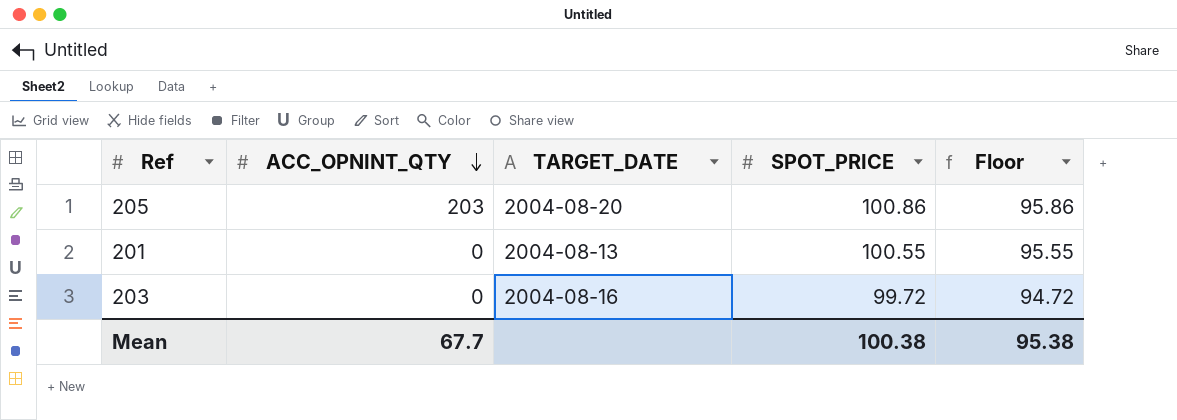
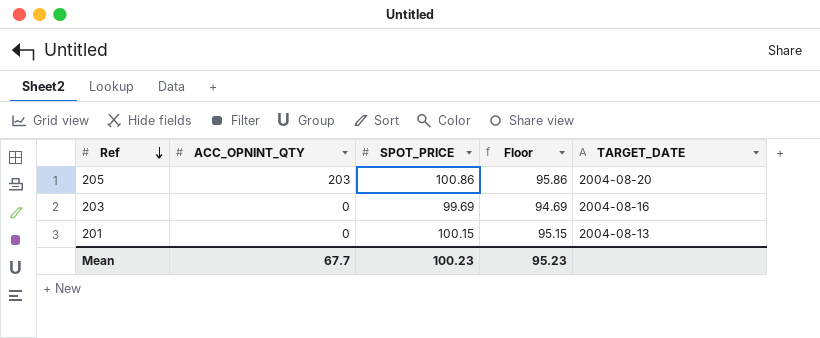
row order: ACC_OPNINT_QTY descending -> Ref descending
column TARGET_DATE | position: 3 -> 5
203 | SPOT_PRICE: 99.72 -> 99.69
203 | Floor: 94.72 -> 94.69
201 | SPOT_PRICE: 100.55 -> 100.15
201 | Floor: 95.55 -> 95.15
Mean | SPOT_PRICE: 100.38 -> 100.23
Mean | Floor: 95.38 -> 95.23

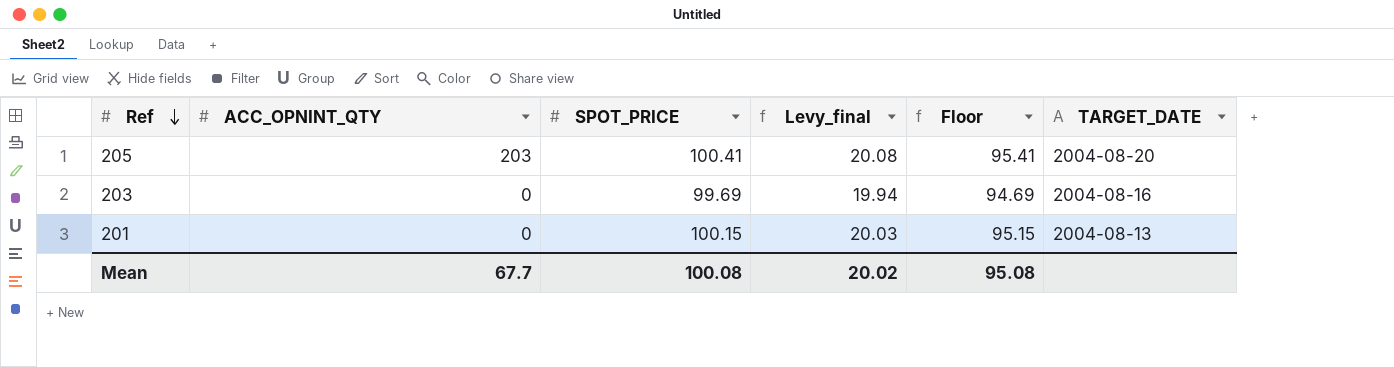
column Levy_final | formula: none -> [SPOT_PRICE] * 0.2
205 | SPOT_PRICE: 100.86 -> 100.41
205 | Floor: 95.86 -> 95.41
Mean | SPOT_PRICE: 100.23 -> 100.08
Mean | Floor: 95.23 -> 95.08

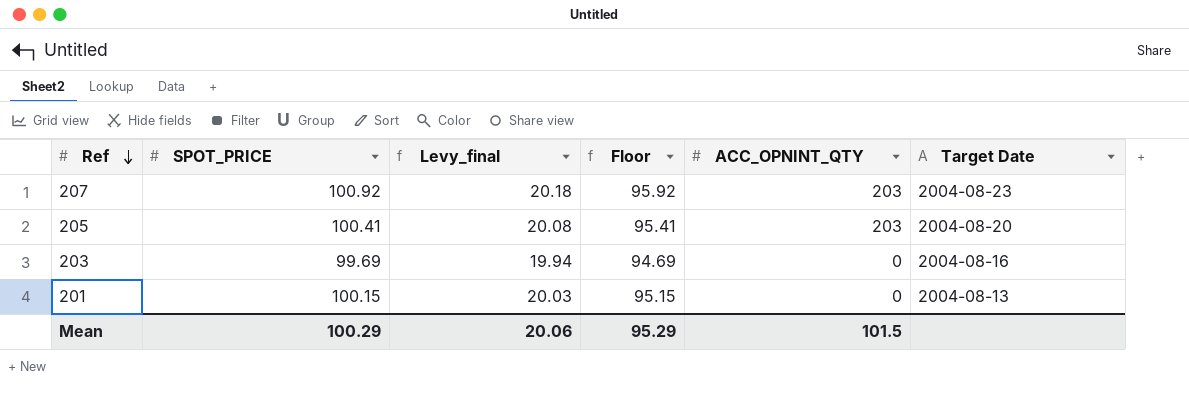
column ACC_OPNINT_QTY | position: 2 -> 5
column name: TARGET_DATE -> Target Date
row 207: none -> 100.92 | 20.18 | 95.92 | 203 | 2004-08-23
Mean | SPOT_PRICE: 100.08 -> 100.29
Mean | Levy_final: 20.02 -> 20.06
Mean | Floor: 95.08 -> 95.29
Mean | ACC_OPNINT_QTY: 67.7 -> 101.5

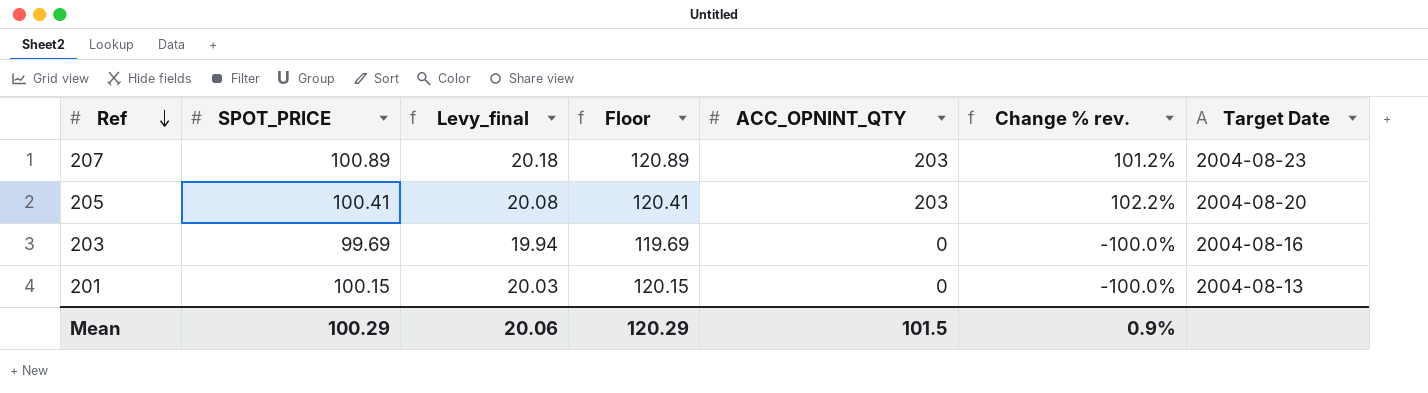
column Floor | formula: [SPOT_PRICE] - 5 -> [SPOT_PRICE] + 20
column Change % rev. | formula: none -> ([ACC_OPNINT_QTY] - [SPOT_PRICE]) / [SPOT_PRICE]
207 | SPOT_PRICE: 100.92 -> 100.89
Mean | Floor: 95.29 -> 120.29

